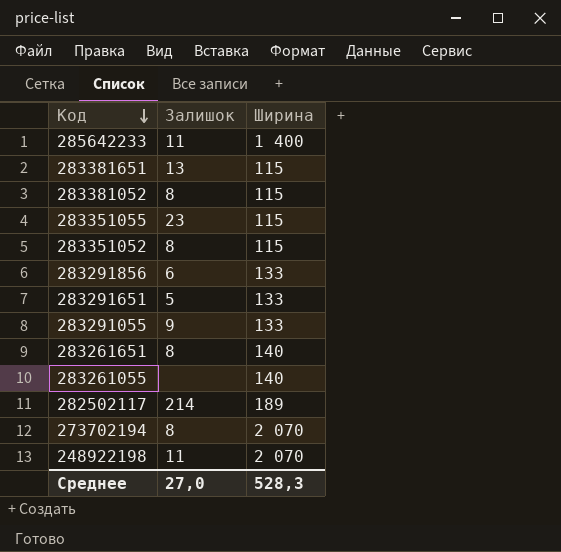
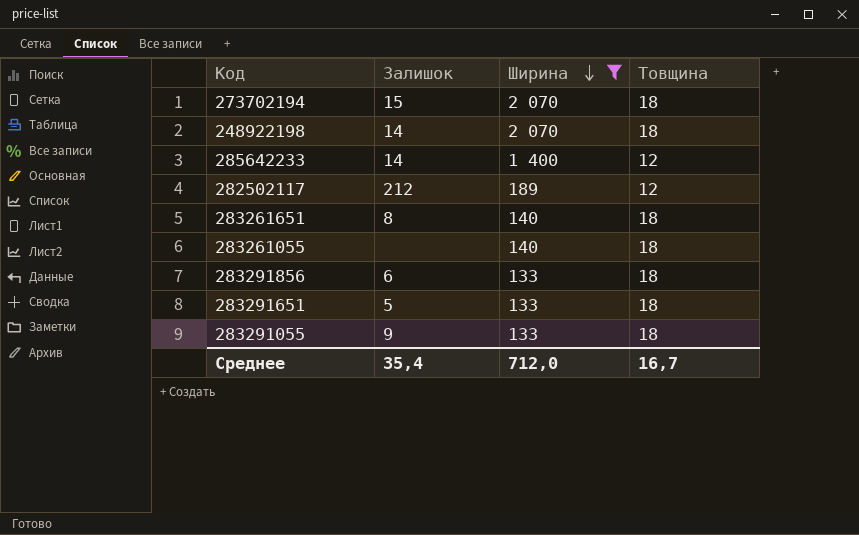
filter: none -> Ширина != 115
row order: Код descending -> Ширина descending
column Товщина | position: none -> 4
273702194 | Залишок: 8 -> 15
248922198 | Залишок: 11 -> 14
285642233 | Залишок: 11 -> 14
282502117 | Залишок: 214 -> 212
Среднее | Залишок: 27,0 -> 35,4
Среднее | Ширина: 528,3 -> 712,0

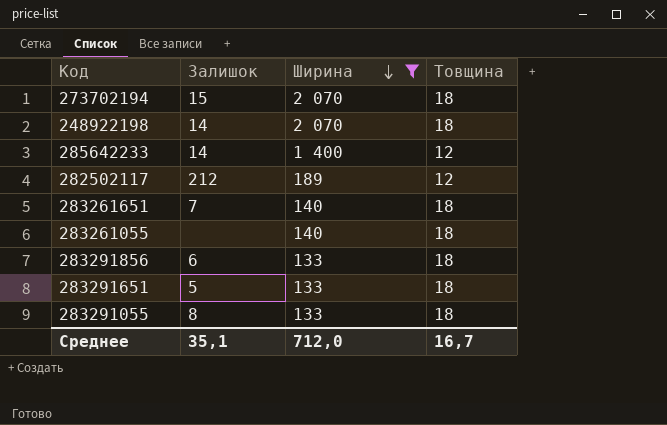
283261651 | Залишок: 8 -> 7
283291055 | Залишок: 9 -> 8
Среднее | Залишок: 35,4 -> 35,1

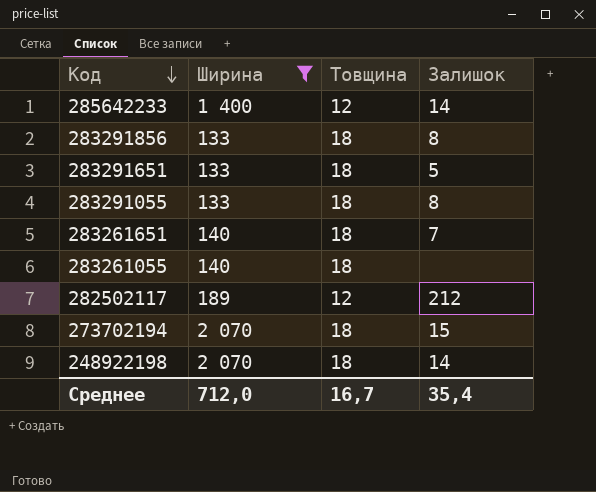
row order: Ширина descending -> Код descending
column Залишок | position: 2 -> 4
283291856 | Залишок: 6 -> 8
Среднее | Залишок: 35,1 -> 35,4

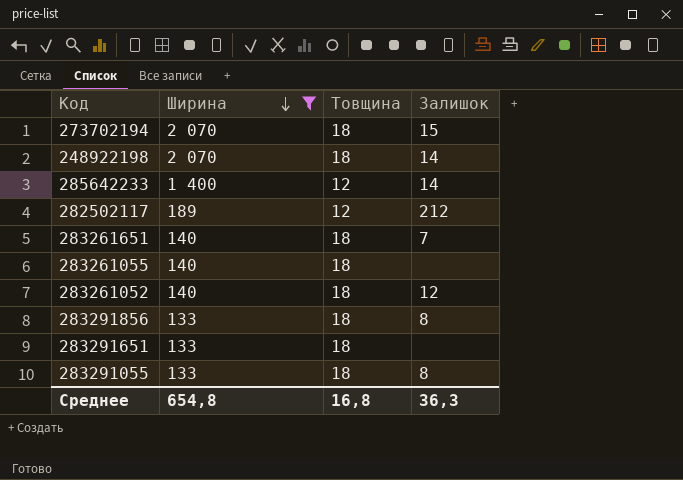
row order: Код descending -> Ширина descending
row 283261052: none -> 140 | 18 | 12
283291651 | Залишок: 5 -> none
Среднее | Ширина: 712,0 -> 654,8
Среднее | Товщина: 16,7 -> 16,8
Среднее | Залишок: 35,4 -> 36,3

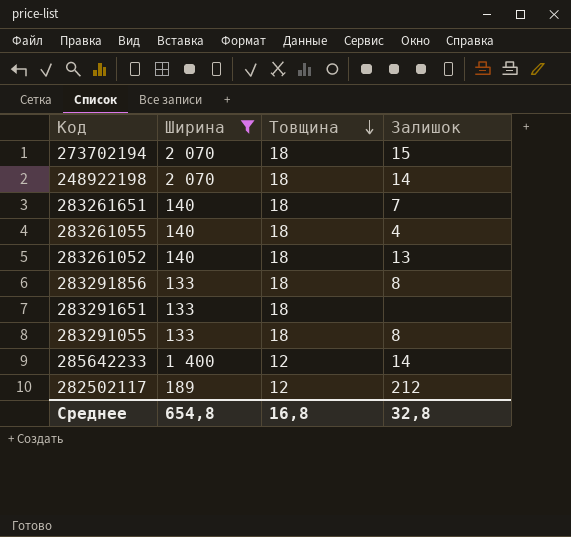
row order: Ширина descending -> Товщина descending
283261055 | Залишок: none -> 4
283261052 | Залишок: 12 -> 13
Среднее | Залишок: 36,3 -> 32,8

